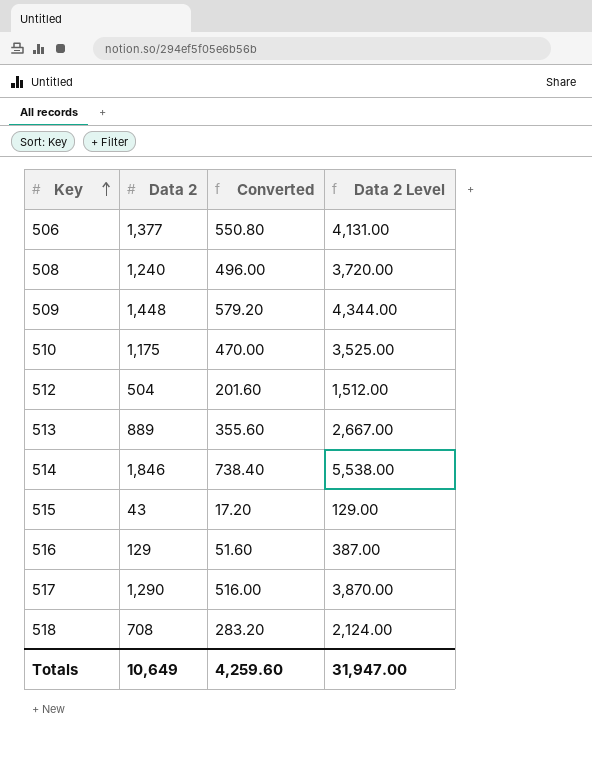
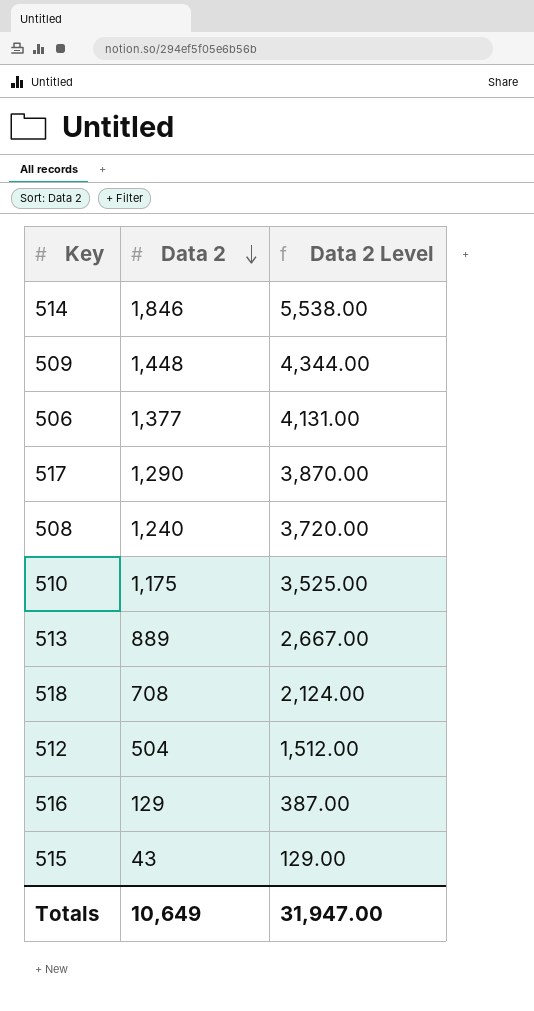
row order: Key ascending -> Data 2 descending
column Converted | formula: [Data 2] * 0.4 -> none

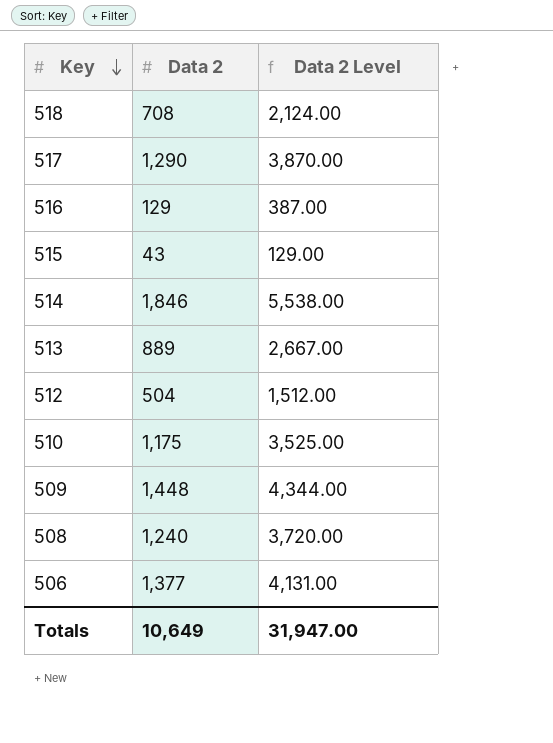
row order: Data 2 descending -> Key descending

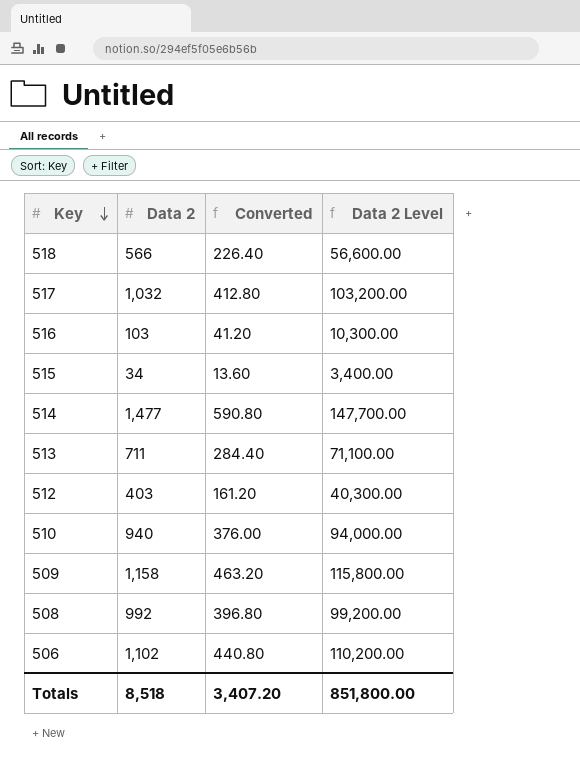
column Converted | formula: none -> [Data 2] * 0.4
column Data 2 Level | formula: [Data 2] * 3 -> [Data 2] * 100
518 | Data 2: 708 -> 566
517 | Data 2: 1,290 -> 1,032
516 | Data 2: 129 -> 103
515 | Data 2: 43 -> 34
514 | Data 2: 1,846 -> 1,477
513 | Data 2: 889 -> 711
512 | Data 2: 504 -> 403
510 | Data 2: 1,175 -> 940
509 | Data 2: 1,448 -> 1,158
508 | Data 2: 1,240 -> 992
506 | Data 2: 1,377 -> 1,102
Totals | Data 2: 10,649 -> 8,518
Totals | Data 2 Level: 31,947.00 -> 851,800.00

